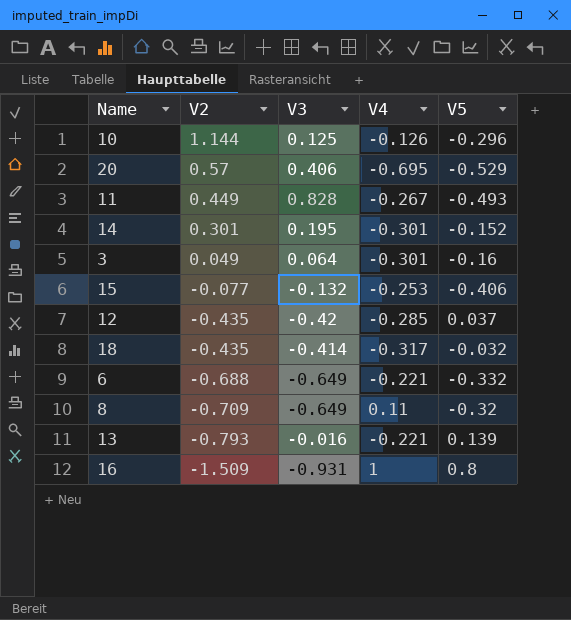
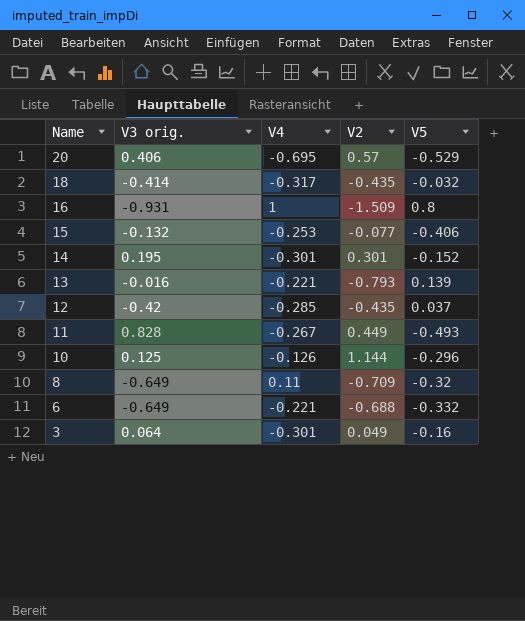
row order: V2 descending -> Name descending
column name: V3 -> V3 orig.
column V2 | position: 2 -> 4

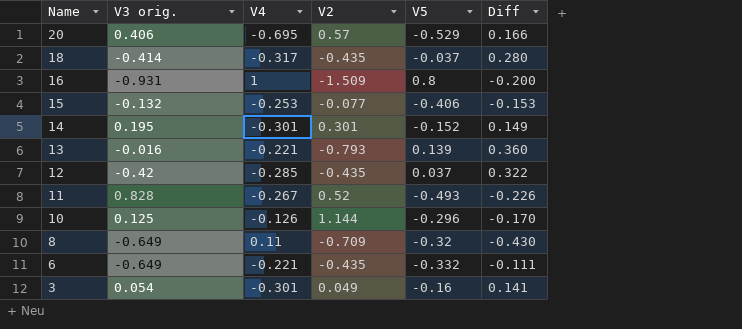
column Diff | formula: none -> [V5] - [V4]
18 | V5: -0.032 -> -0.037
11 | V2: 0.449 -> 0.52
6 | V2: -0.688 -> -0.435
3 | V3 orig.: 0.064 -> 0.054

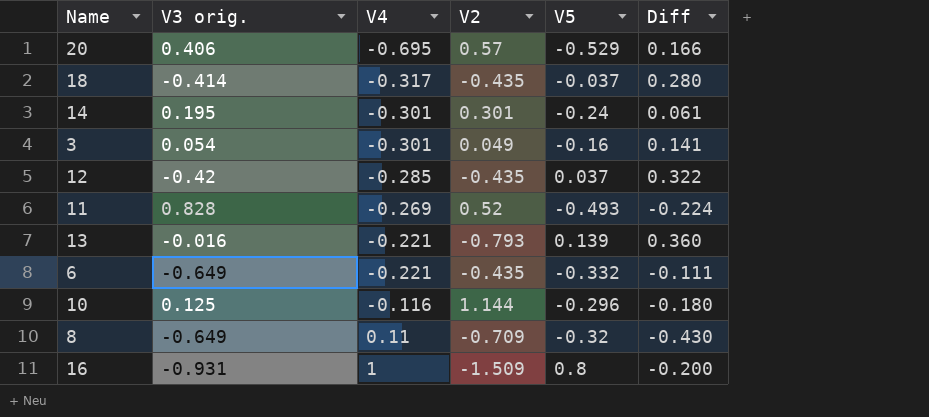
row order: Name descending -> V4 ascending
row 15: -0.132 | -0.253 | -0.077 | -0.406 | -0.153 -> none
14 | V5: -0.152 -> -0.24
14 | Diff: 0.149 -> 0.061
11 | V4: -0.267 -> -0.269
11 | Diff: -0.226 -> -0.224
10 | V4: -0.126 -> -0.116
10 | Diff: -0.170 -> -0.180

